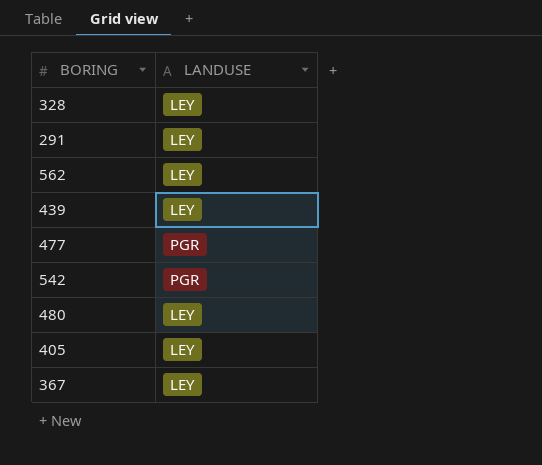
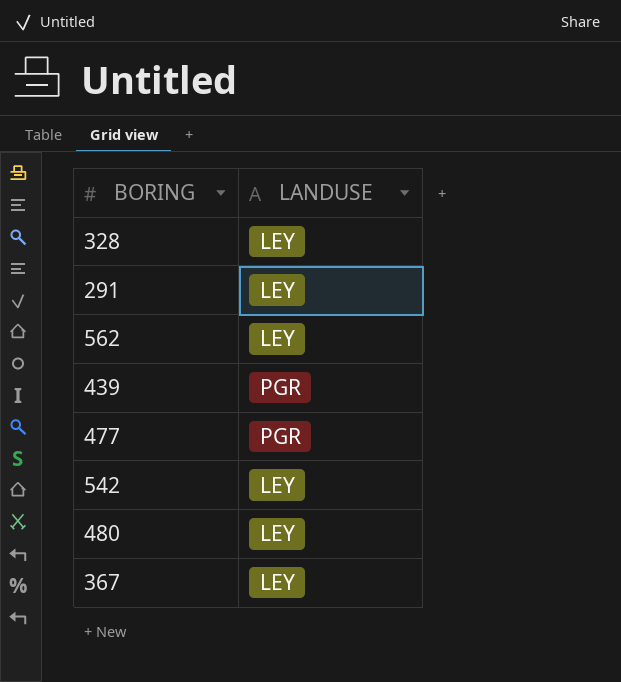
row 405: LEY -> none
439 | LANDUSE: LEY -> PGR
542 | LANDUSE: PGR -> LEY

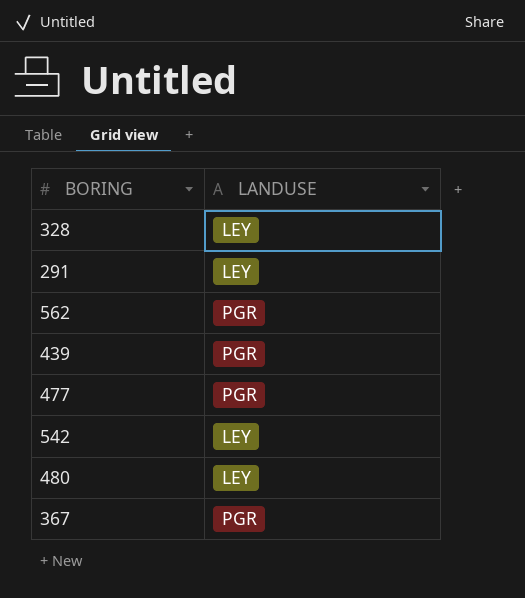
562 | LANDUSE: LEY -> PGR
367 | LANDUSE: LEY -> PGR

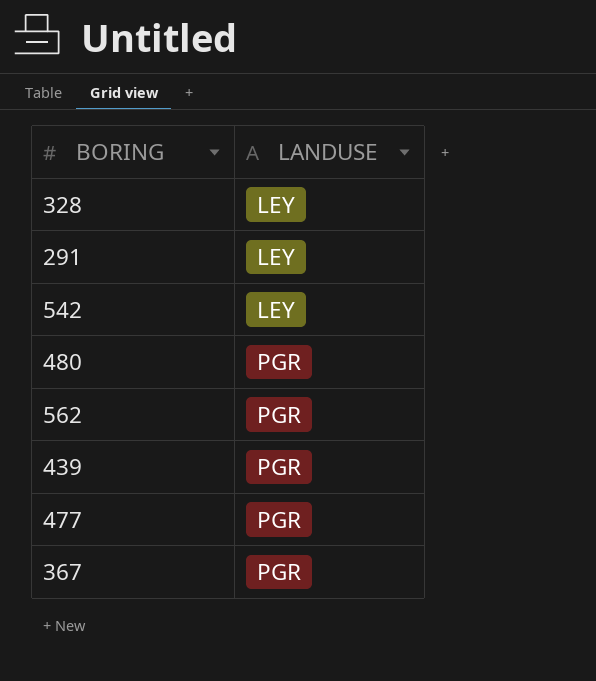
row order: none -> LANDUSE ascending
480 | LANDUSE: LEY -> PGR

